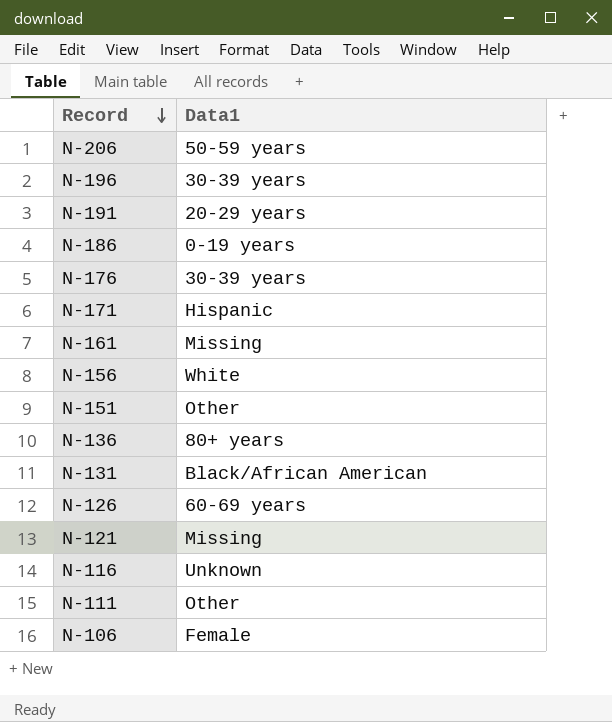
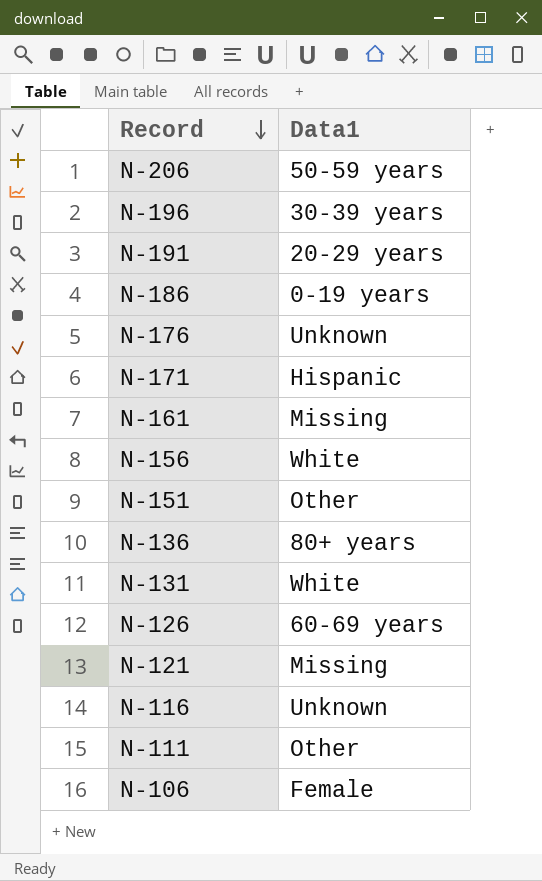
N-176 | Data1: 30-39 years -> Unknown
N-131 | Data1: Black/African American -> White

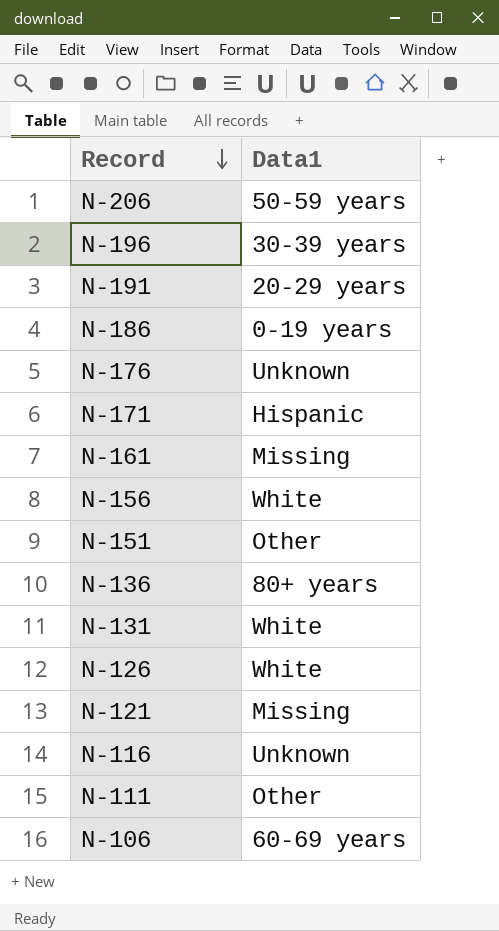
N-126 | Data1: 60-69 years -> White
N-106 | Data1: Female -> 60-69 years

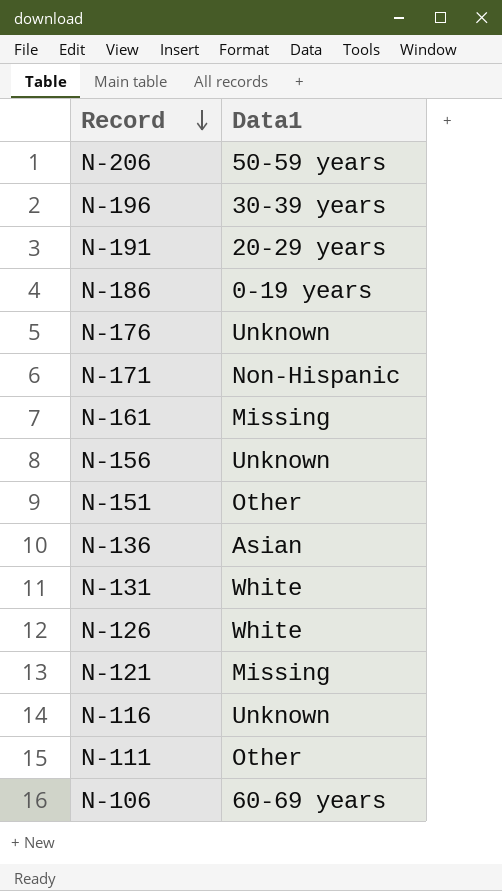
N-171 | Data1: Hispanic -> Non-Hispanic
N-156 | Data1: White -> Unknown
N-136 | Data1: 80+ years -> Asian

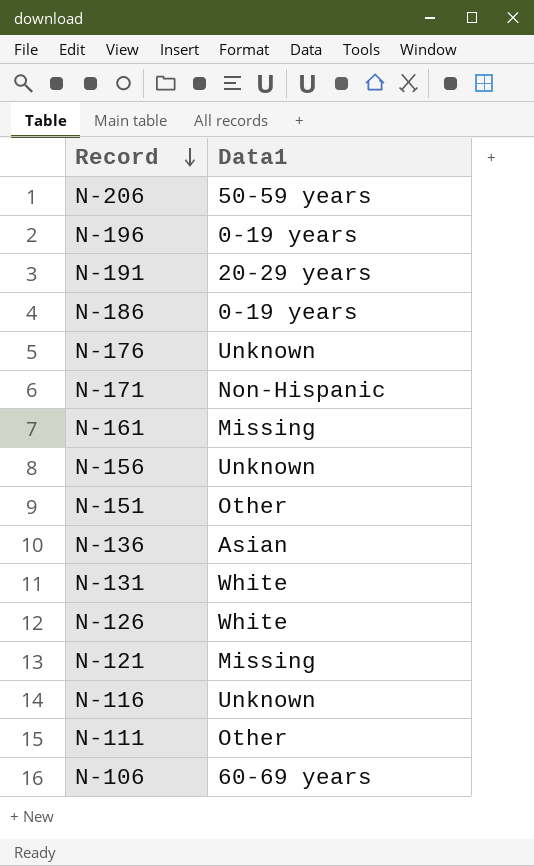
N-196 | Data1: 30-39 years -> 0-19 years

